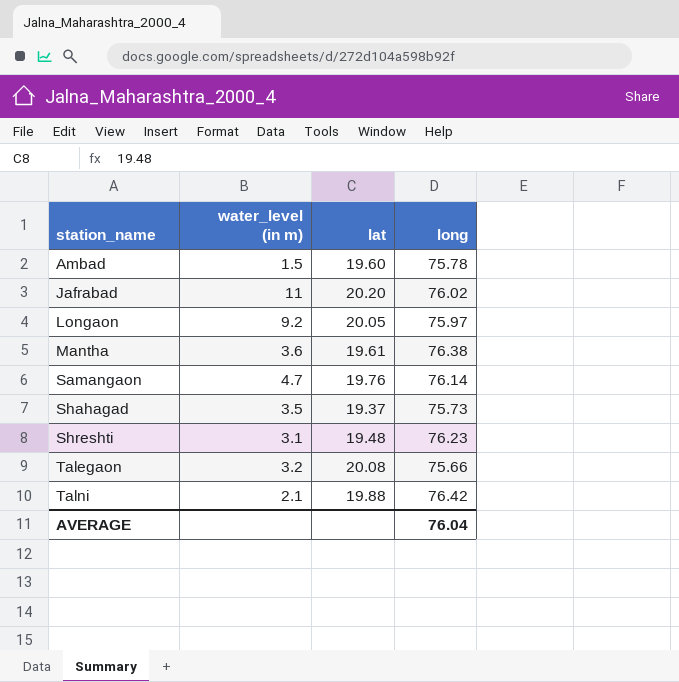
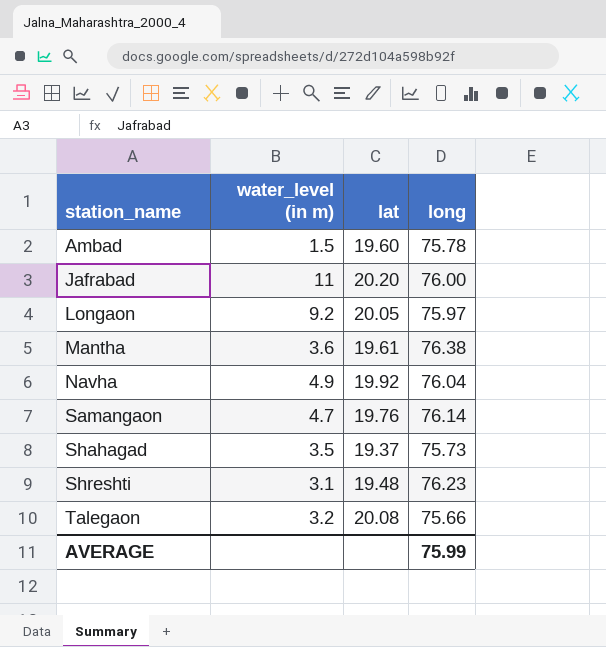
row Talni: 2.1 | 19.88 | 76.42 -> none
Jafrabad | long: 76.02 -> 76.00
row Navha: none -> 4.9 | 19.92 | 76.04
AVERAGE | long: 76.04 -> 75.99

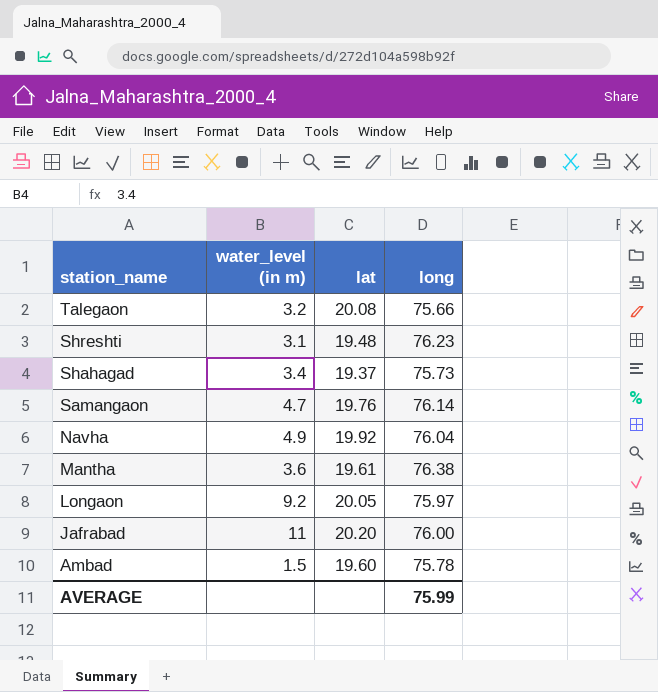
row order: station_name ascending -> station_name descending
Shahagad | water_level (in m): 3.5 -> 3.4

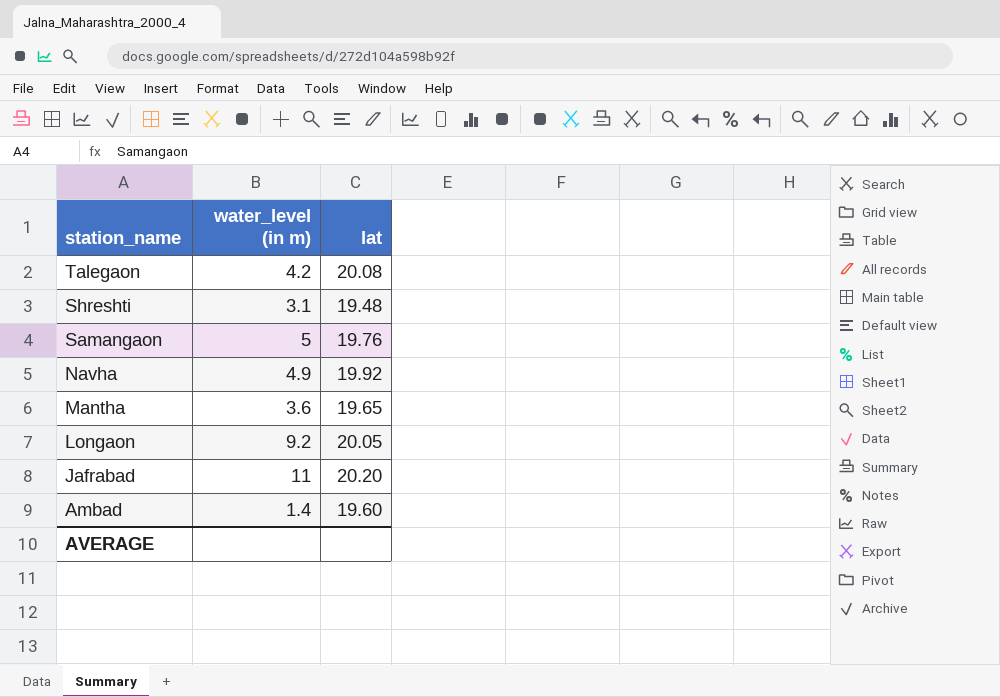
column long | position: 4 -> none
row Shahagad: 3.4 | 19.37 | 75.73 -> none
Talegaon | water_level (in m): 3.2 -> 4.2
Samangaon | water_level (in m): 4.7 -> 5
Mantha | lat: 19.61 -> 19.65
Ambad | water_level (in m): 1.5 -> 1.4

